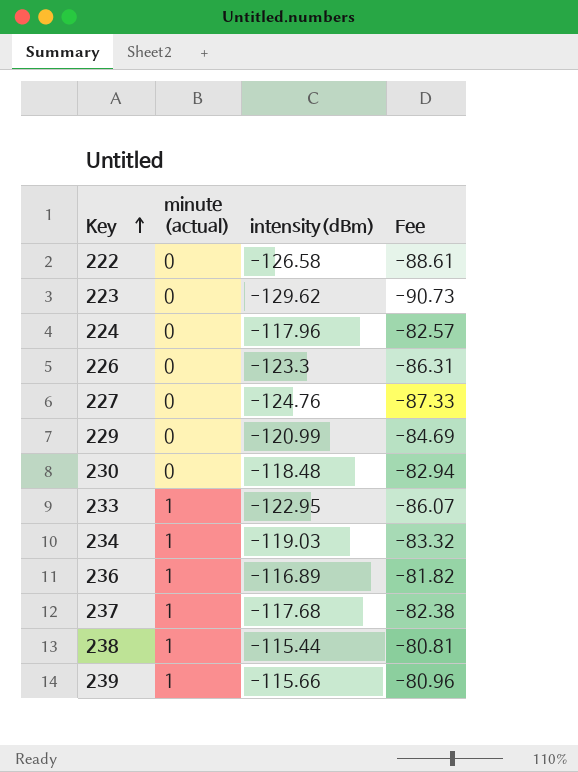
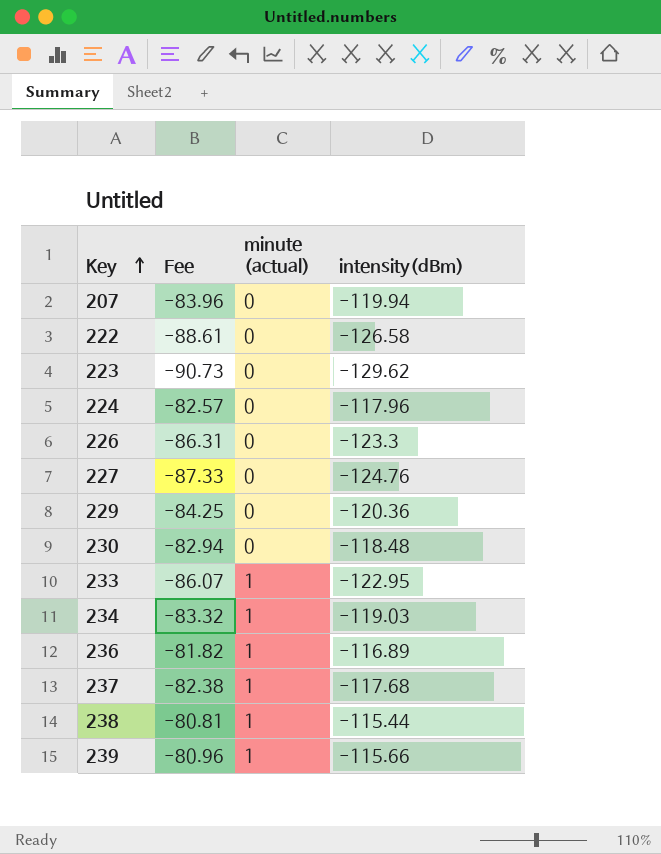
column Fee | position: 4 -> 2
row 207: none -> -83.96 | 0 | -119.94
229 | Fee: -84.69 -> -84.25
229 | intensity(dBm): -120.99 -> -120.36

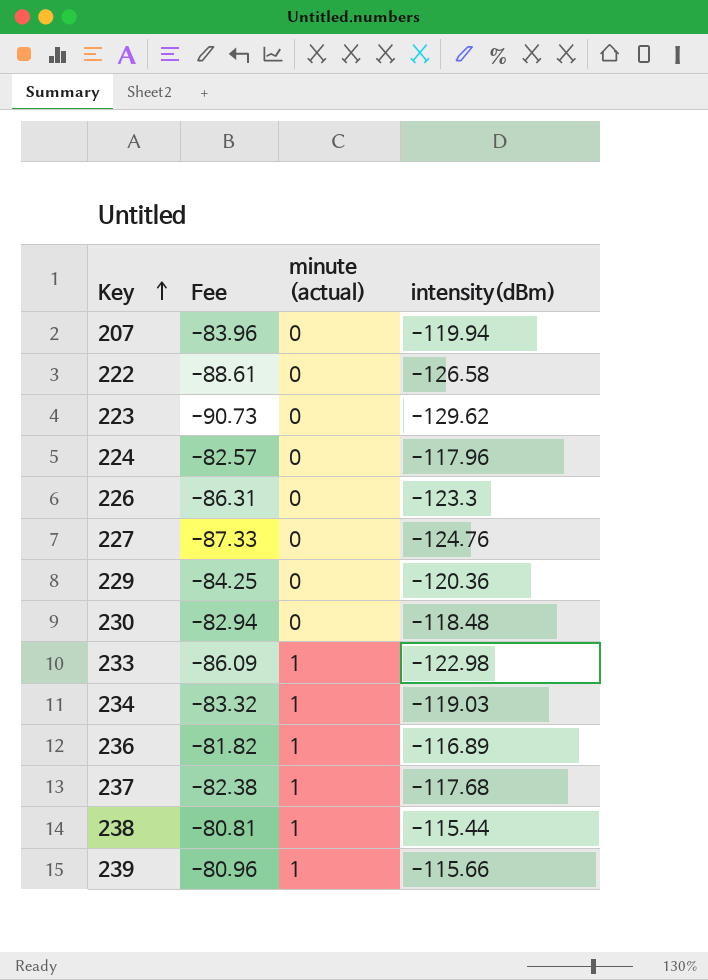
233 | Fee: -86.07 -> -86.09
233 | intensity(dBm): -122.95 -> -122.98

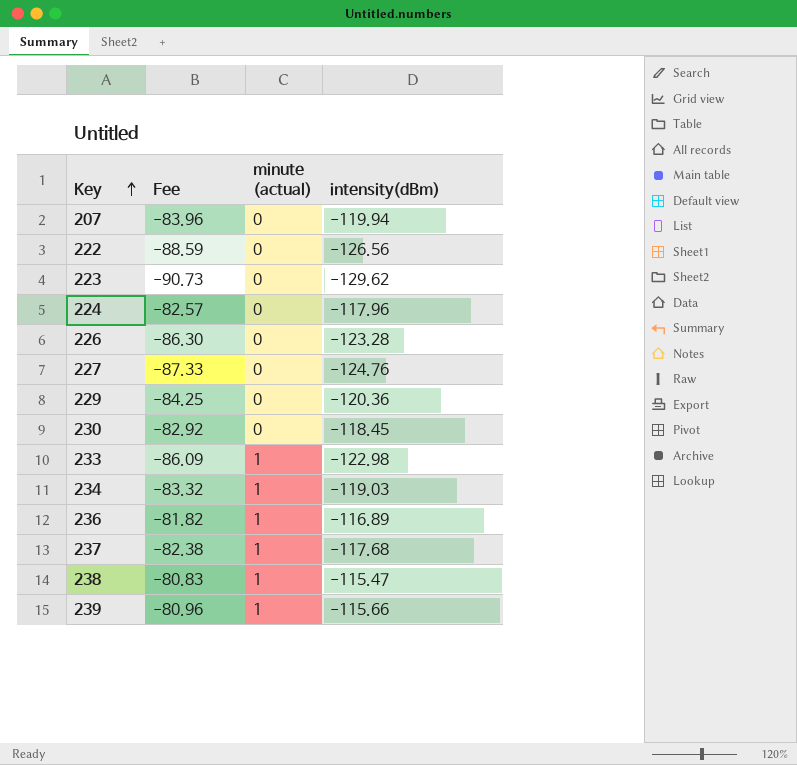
222 | Fee: -88.61 -> -88.59
222 | intensity(dBm): -126.58 -> -126.56
226 | Fee: -86.31 -> -86.30
226 | intensity(dBm): -123.3 -> -123.28
230 | Fee: -82.94 -> -82.92
230 | intensity(dBm): -118.48 -> -118.45
238 | Fee: -80.81 -> -80.83
238 | intensity(dBm): -115.44 -> -115.47

